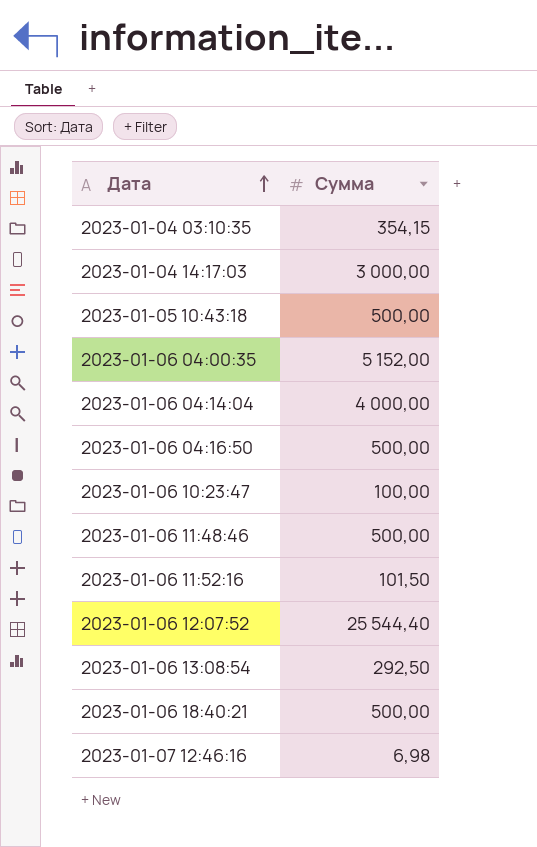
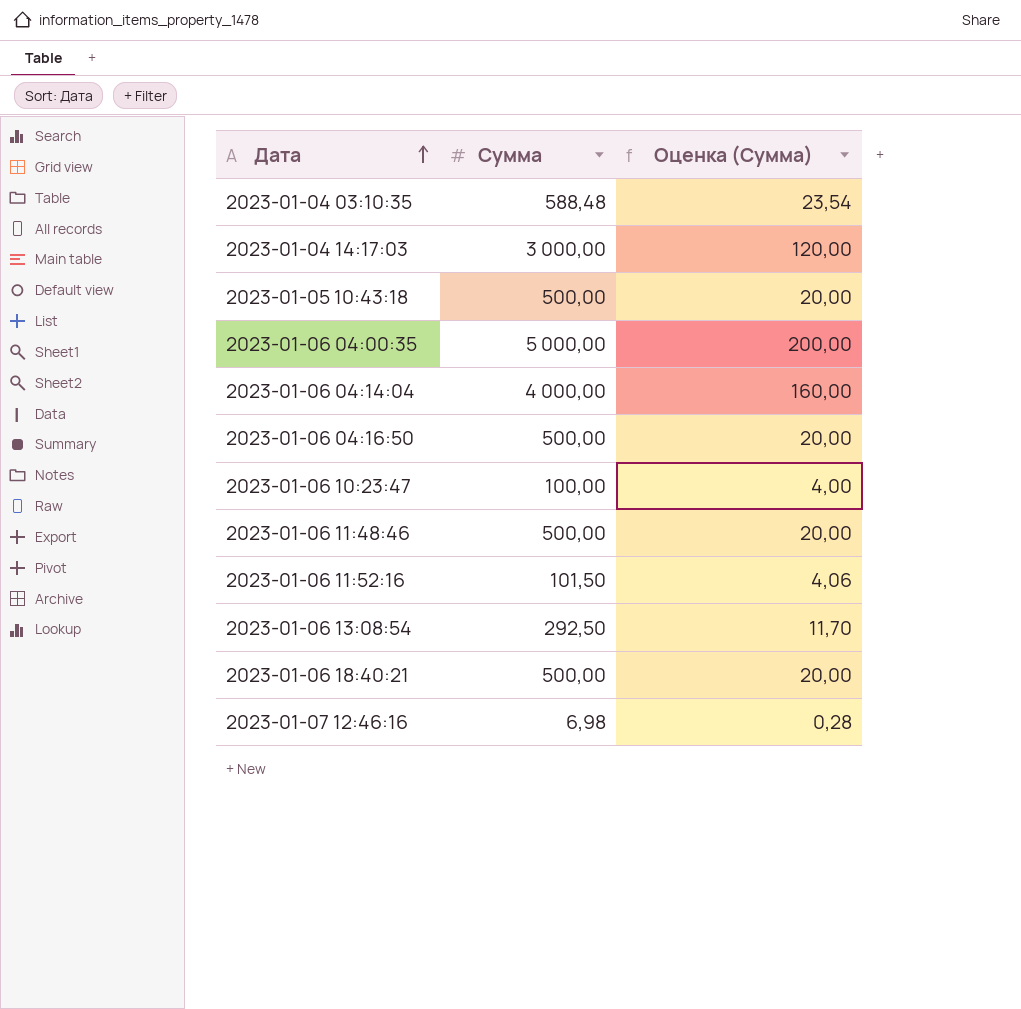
column Оценка (Сумма) | formula: none -> [Сумма] * 0,04
row 2023-01-06 12:07:52: 25 544,40 -> none
2023-01-04 03:10:35 | Сумма: 354,15 -> 588,48
2023-01-06 04:00:35 | Сумма: 5 152,00 -> 5 000,00

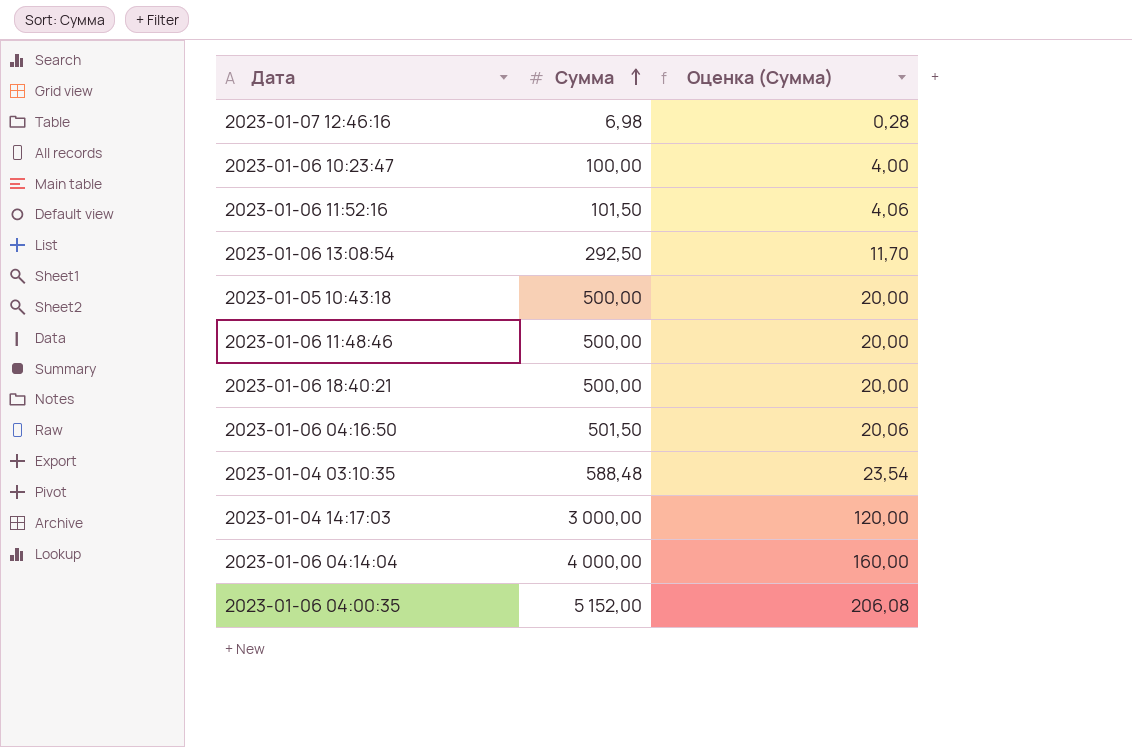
row order: Дата ascending -> Сумма ascending
2023-01-06 04:16:50 | Сумма: 500,00 -> 501,50
2023-01-06 04:16:50 | Оценка (Сумма): 20,00 -> 20,06
2023-01-06 04:00:35 | Сумма: 5 000,00 -> 5 152,00
2023-01-06 04:00:35 | Оценка (Сумма): 200,00 -> 206,08

